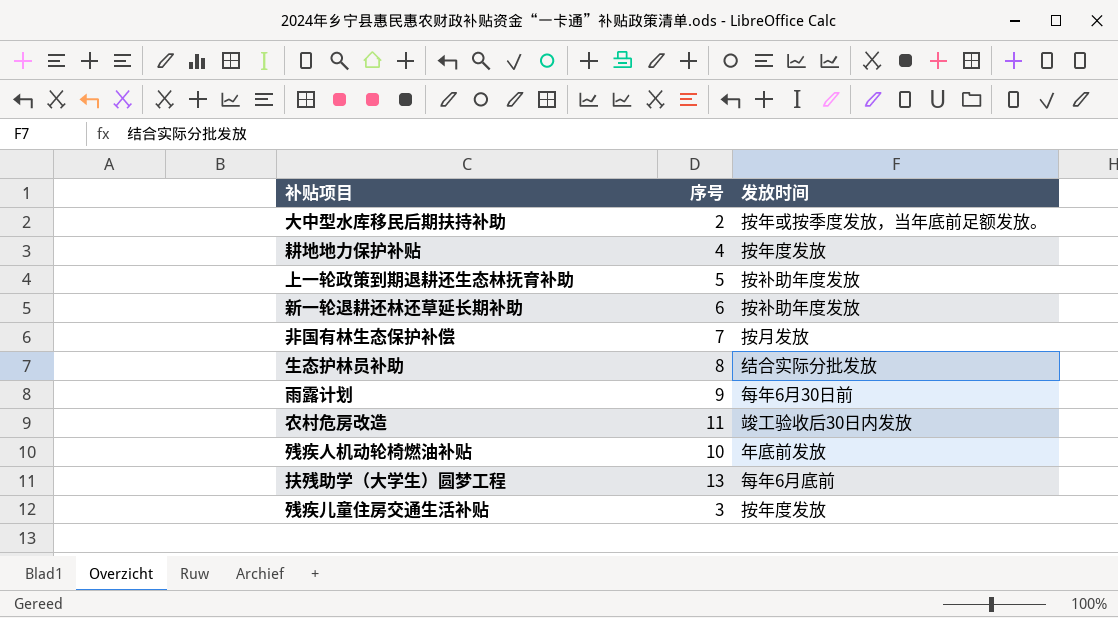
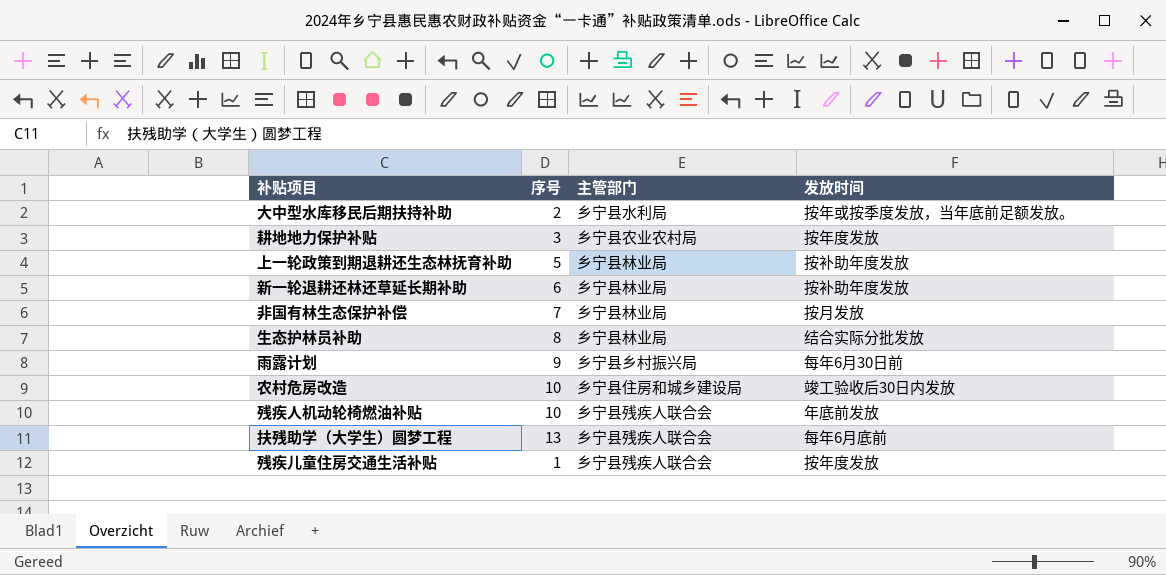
column 主管部门 | position: none -> 3
耕地地力保护补贴 | 序号: 4 -> 3
农村危房改造 | 序号: 11 -> 10
残疾儿童住房交通生活补贴 | 序号: 3 -> 1

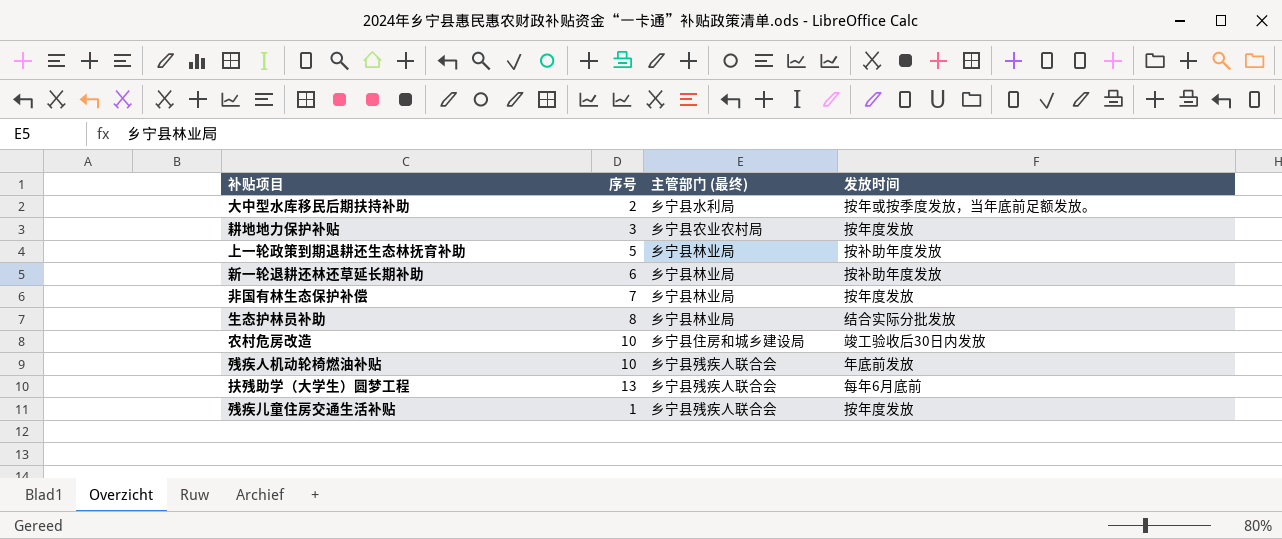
column name: 主管部门 -> 主管部门 (最终)
row 雨露计划: 9 | 乡宁县乡村振兴局 | 每年6月30日前 -> none
非国有林生态保护补偿 | 发放时间: 按月发放 -> 按年度发放

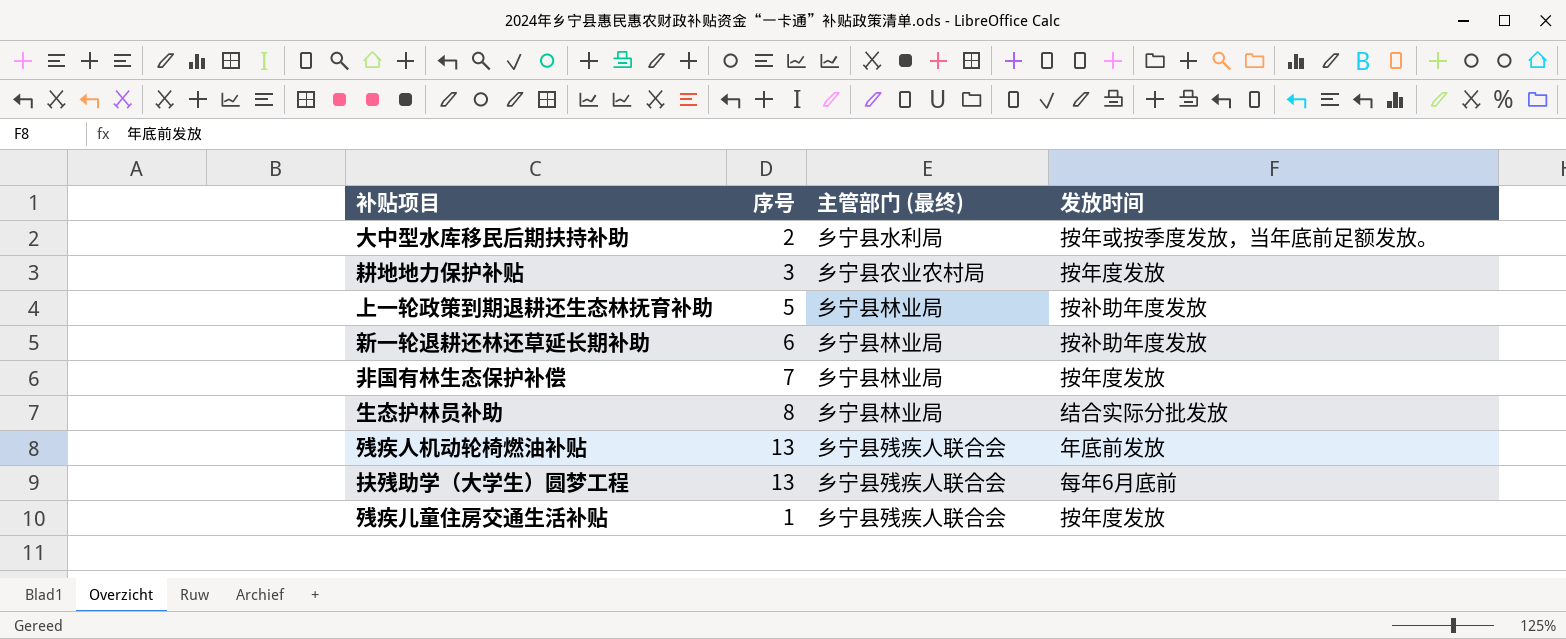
row 农村危房改造: 10 | 乡宁县住房和城乡建设局 | 竣工验收后30日内发放 -> none
残疾人机动轮椅燃油补贴 | 序号: 10 -> 13

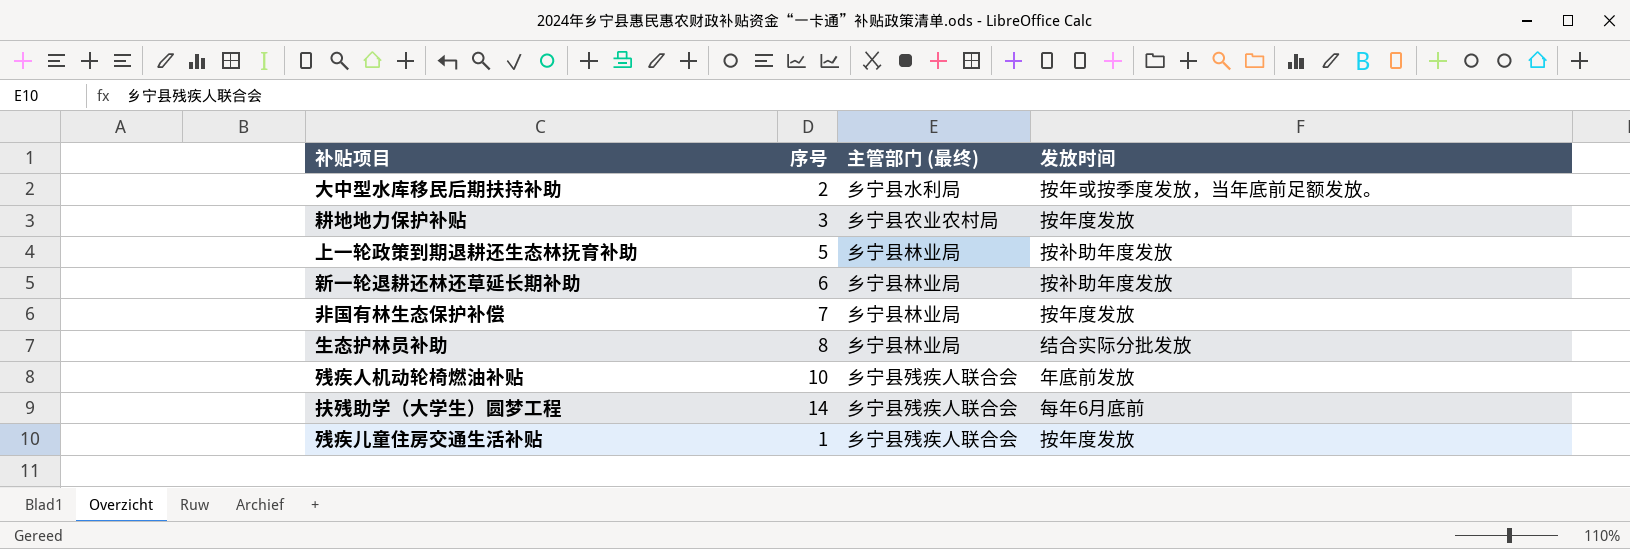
残疾人机动轮椅燃油补贴 | 序号: 13 -> 10
扶残助学（大学生）圆梦工程 | 序号: 13 -> 14

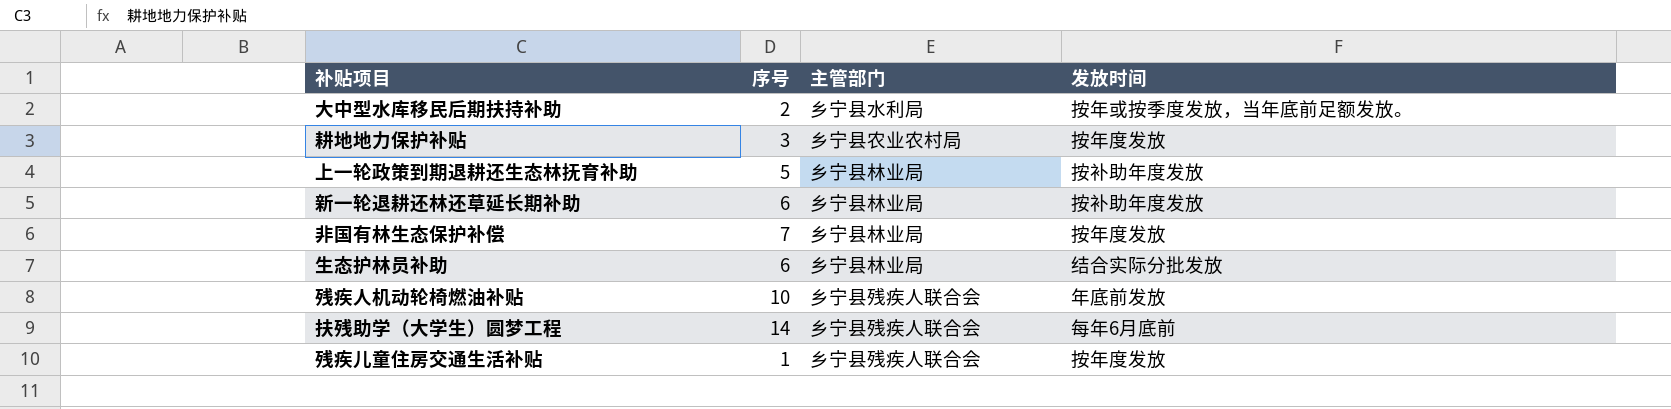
column name: 主管部门 (最终) -> 主管部门
生态护林员补助 | 序号: 8 -> 6

